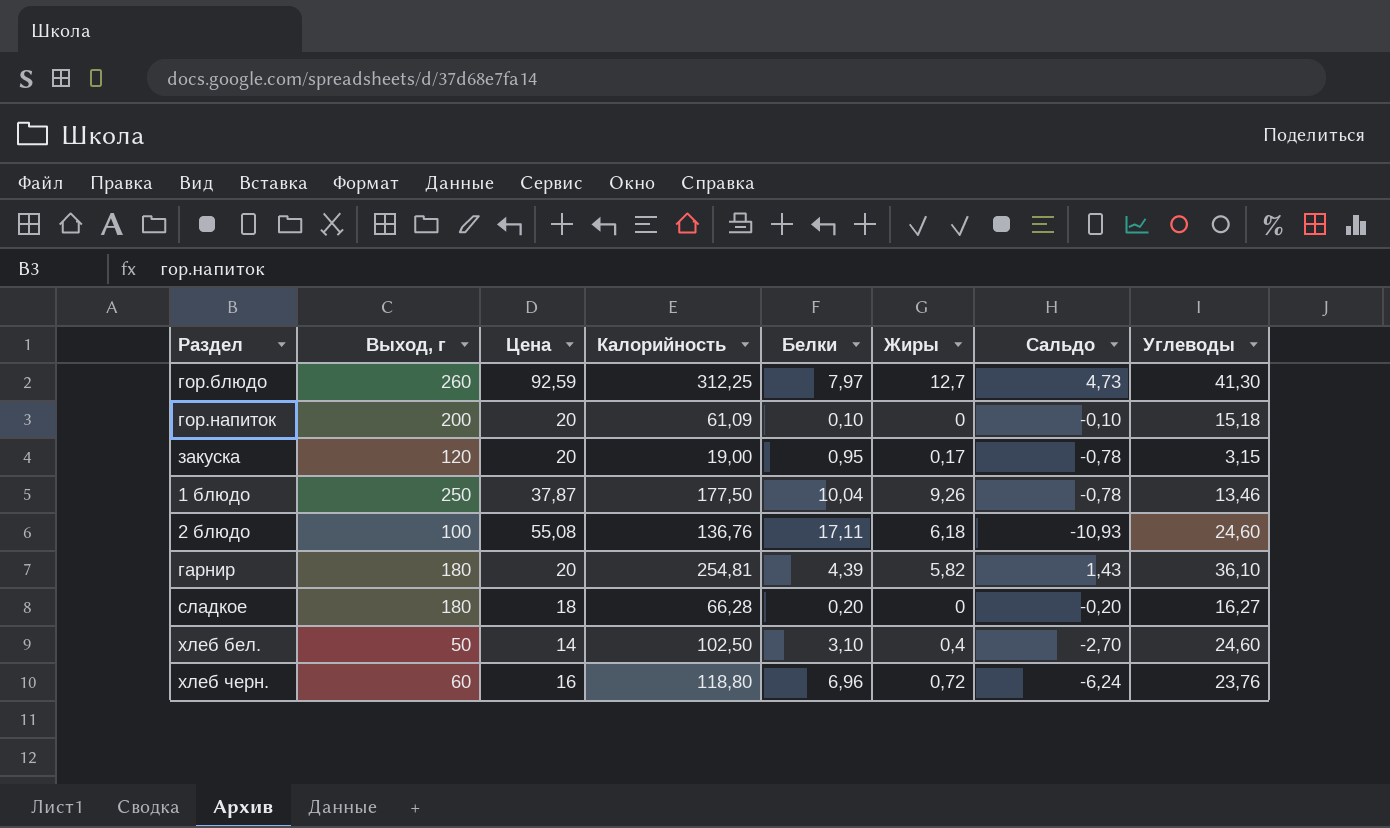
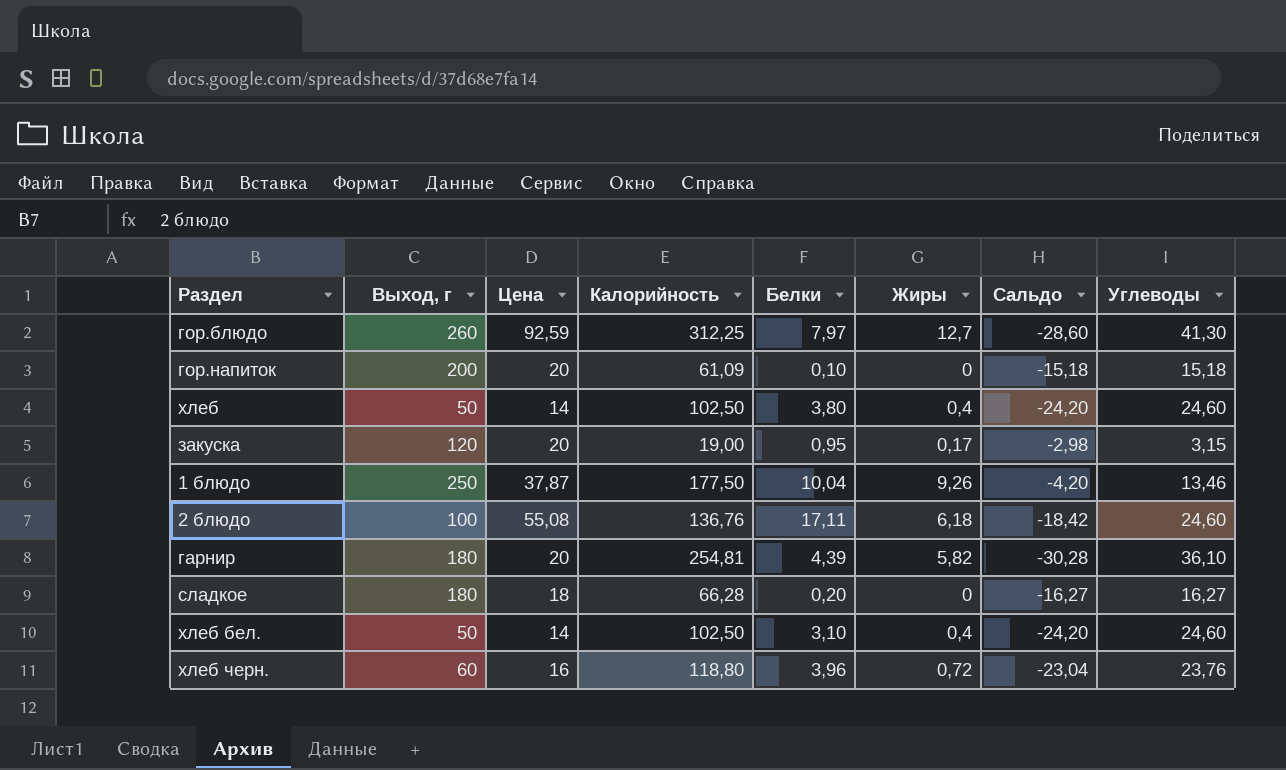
column Сальдо | formula: [Жиры] - [Белки] -> [Жиры] - [Углеводы]
row хлеб: none -> 50 | 14 | 102,50 | 3,80 | 0,4 | -24,20 | 24,60
хлеб черн. | Белки: 6,96 -> 3,96

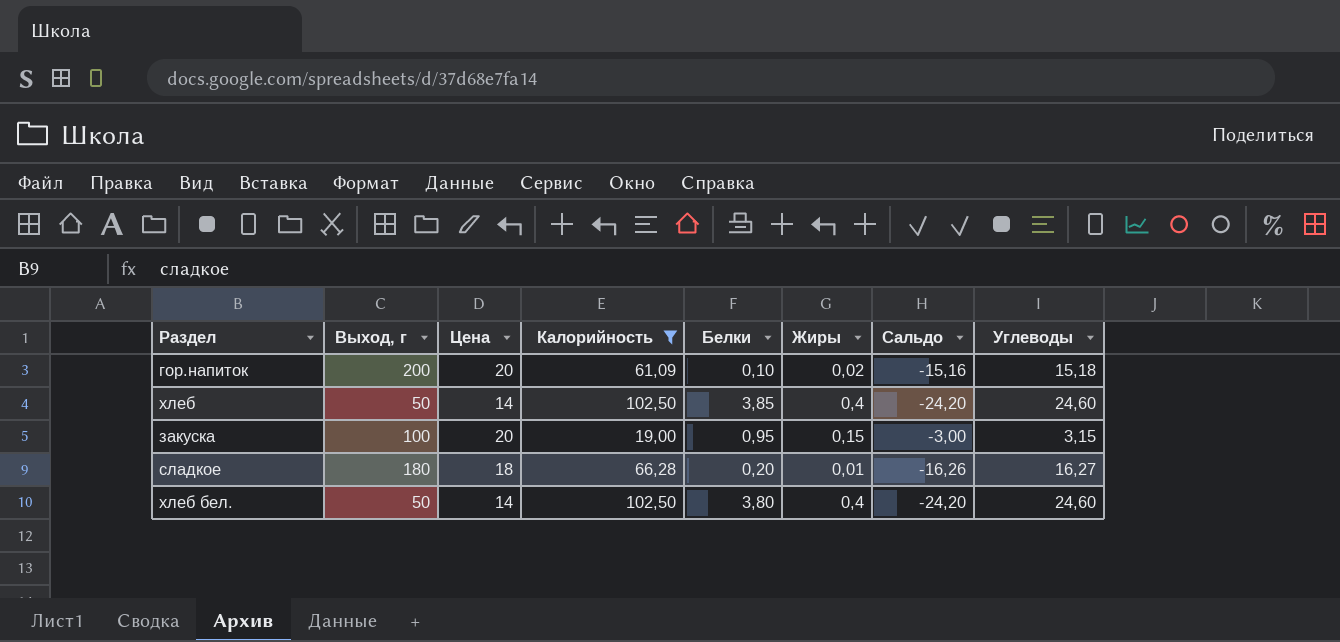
filter: none -> Калорийность <= 102,50
гор.напиток | Жиры: 0 -> 0,02
гор.напиток | Сальдо: -15,18 -> -15,16
хлеб | Белки: 3,80 -> 3,85
закуска | Выход, г: 120 -> 100
закуска | Жиры: 0,17 -> 0,15
закуска | Сальдо: -2,98 -> -3,00
сладкое | Жиры: 0 -> 0,01
сладкое | Сальдо: -16,27 -> -16,26
хлеб бел. | Белки: 3,10 -> 3,80

